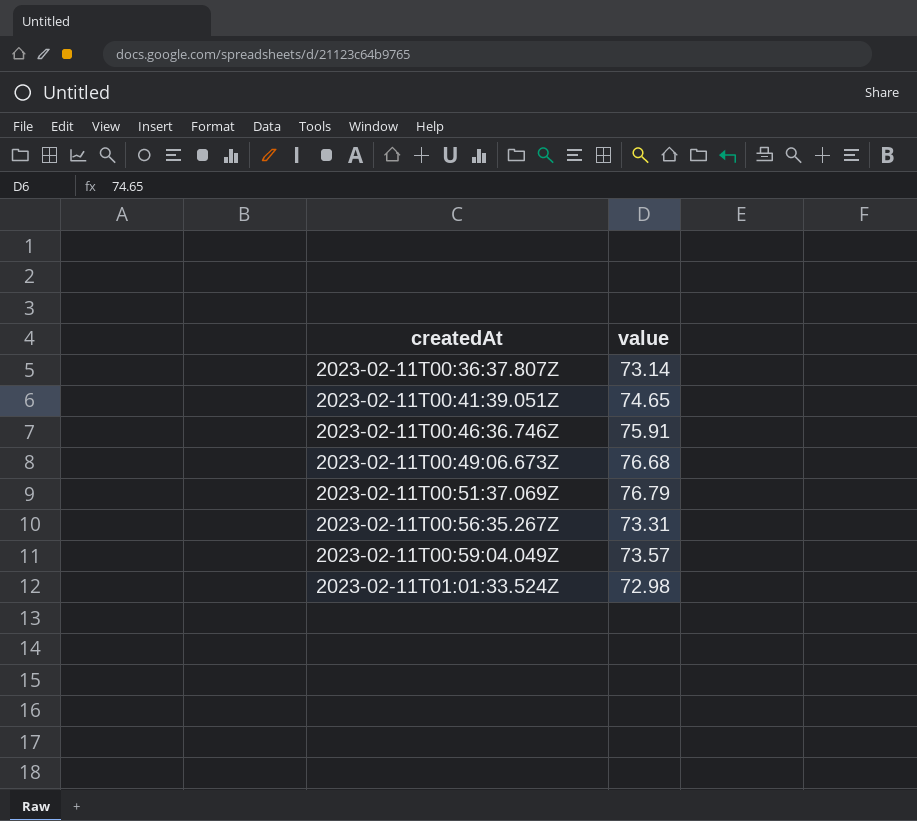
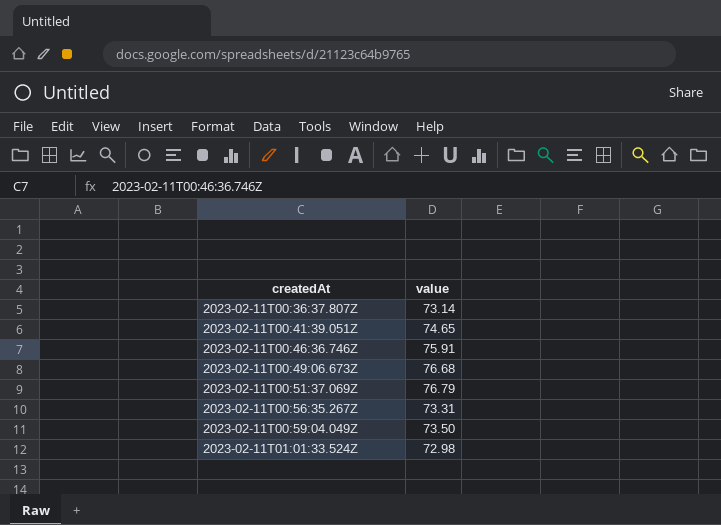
2023-02-11T00:59:04.049Z | value: 73.57 -> 73.50

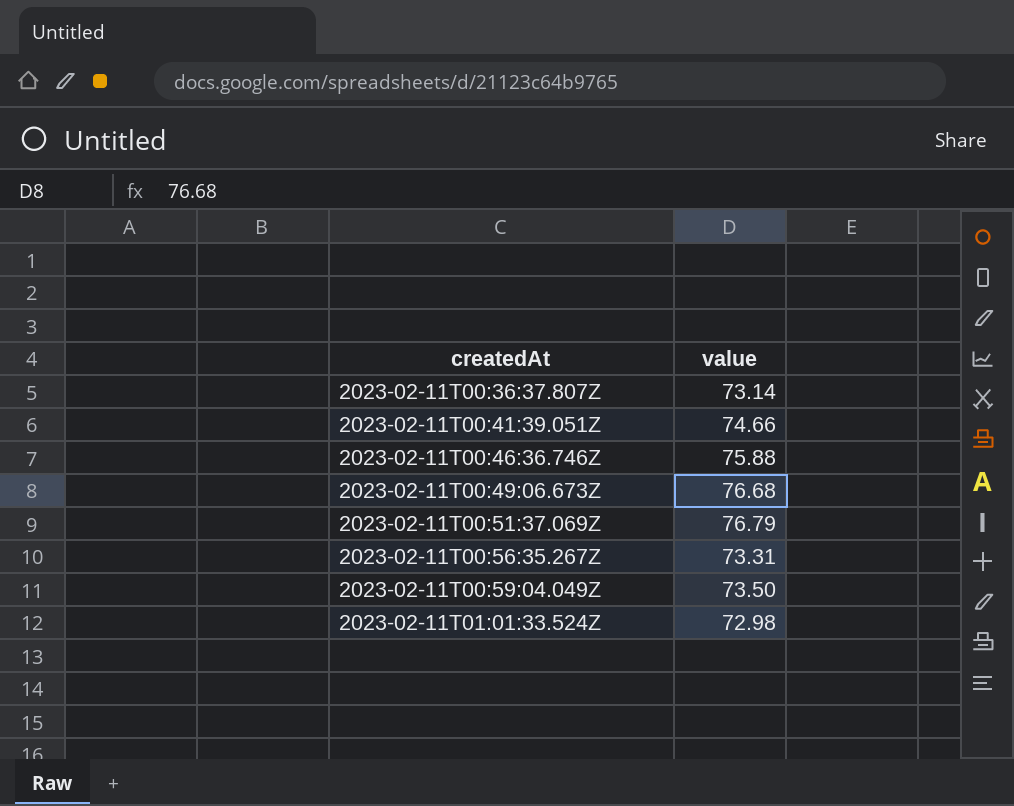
2023-02-11T00:41:39.051Z | value: 74.65 -> 74.66
2023-02-11T00:46:36.746Z | value: 75.91 -> 75.88

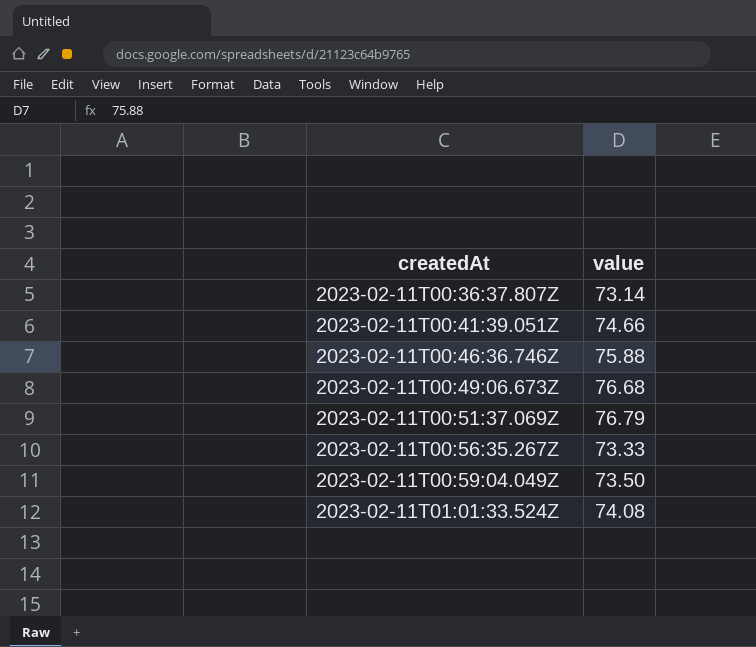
2023-02-11T00:56:35.267Z | value: 73.31 -> 73.33
2023-02-11T01:01:33.524Z | value: 72.98 -> 74.08

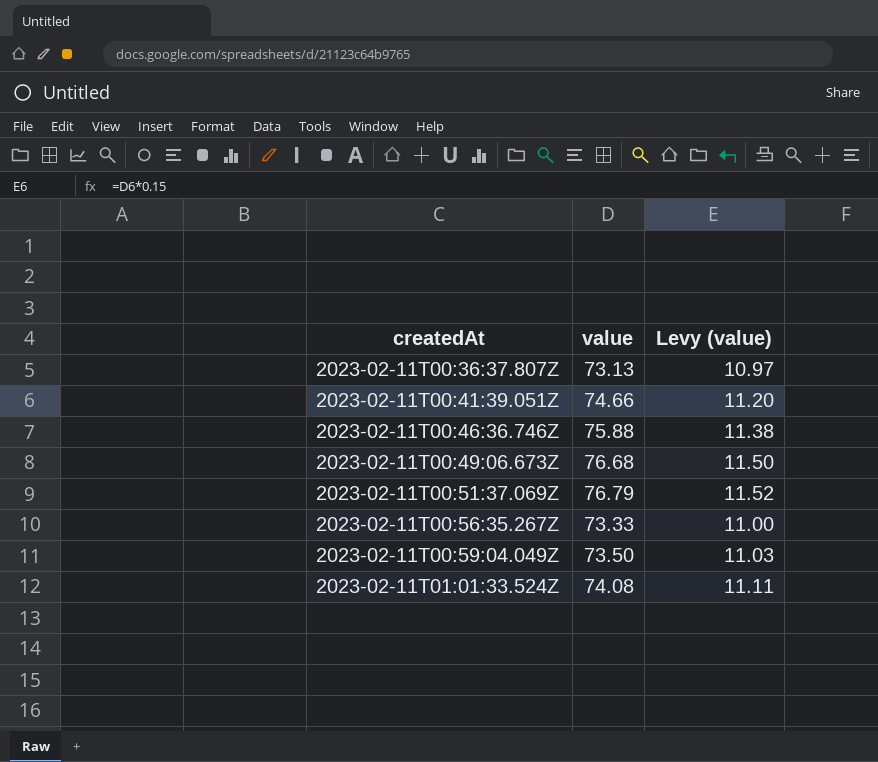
column Levy (value) | formula: none -> [value] * 0.15
2023-02-11T00:36:37.807Z | value: 73.14 -> 73.13

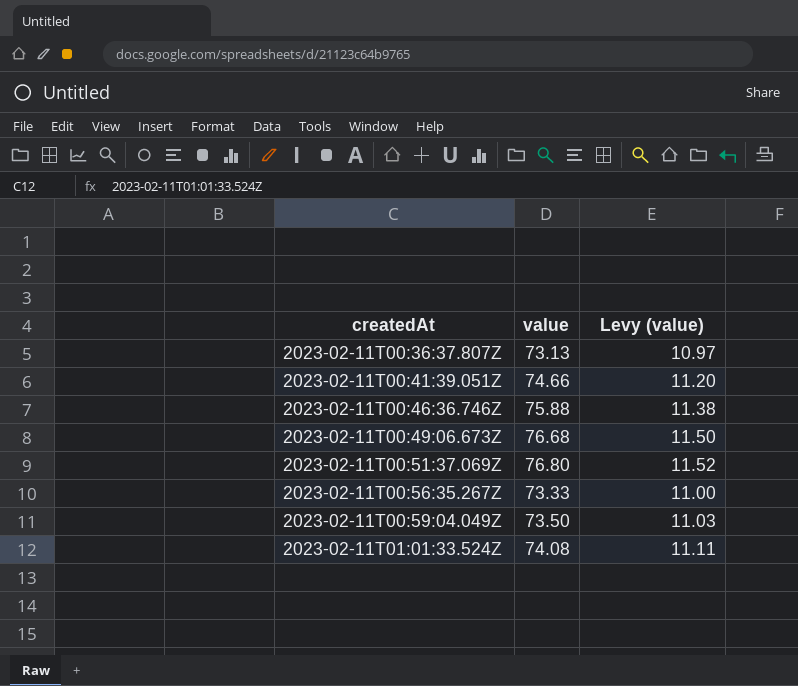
2023-02-11T00:51:37.069Z | value: 76.79 -> 76.80

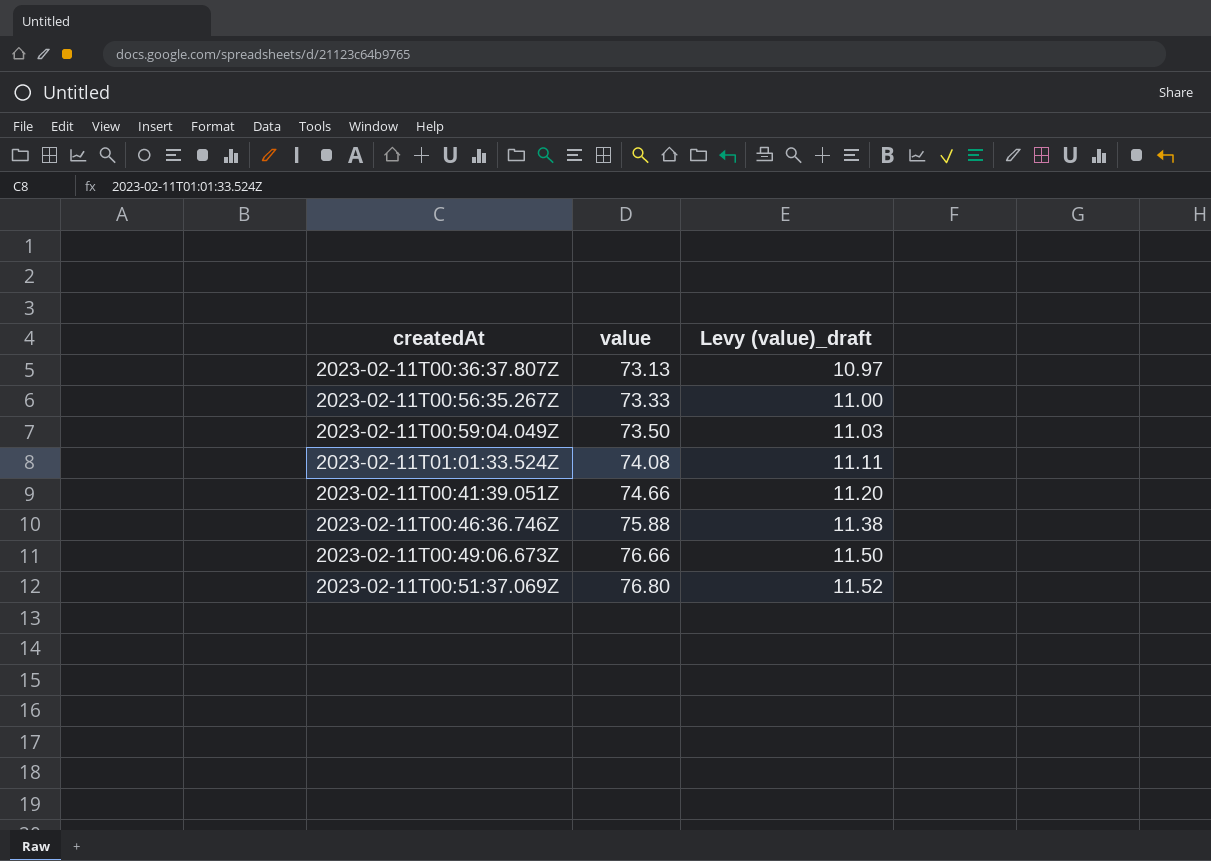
row order: createdAt ascending -> value ascending
column name: Levy (value) -> Levy (value)_draft
2023-02-11T00:49:06.673Z | value: 76.68 -> 76.66

